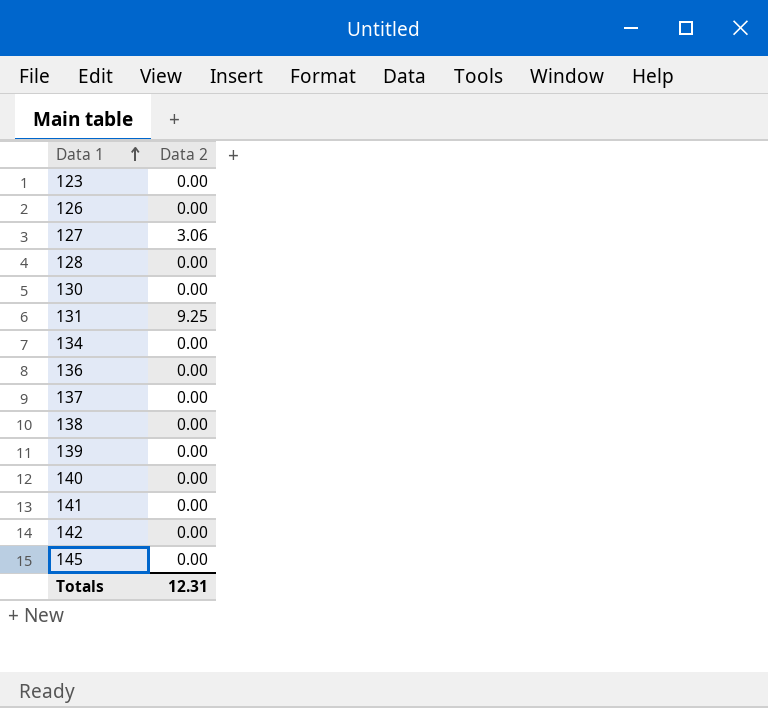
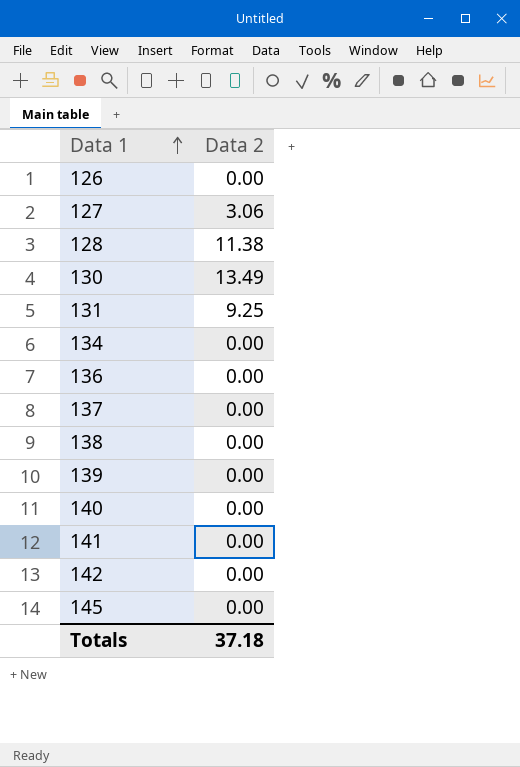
row 123: 0.00 -> none
128 | Data 2: 0.00 -> 11.38
130 | Data 2: 0.00 -> 13.49
Totals | Data 2: 12.31 -> 37.18

